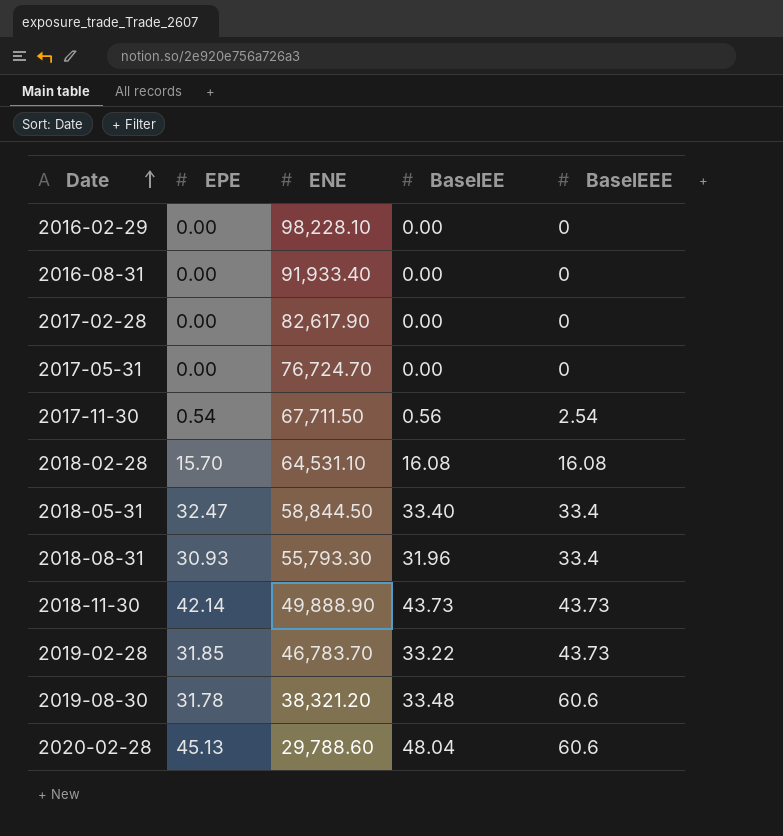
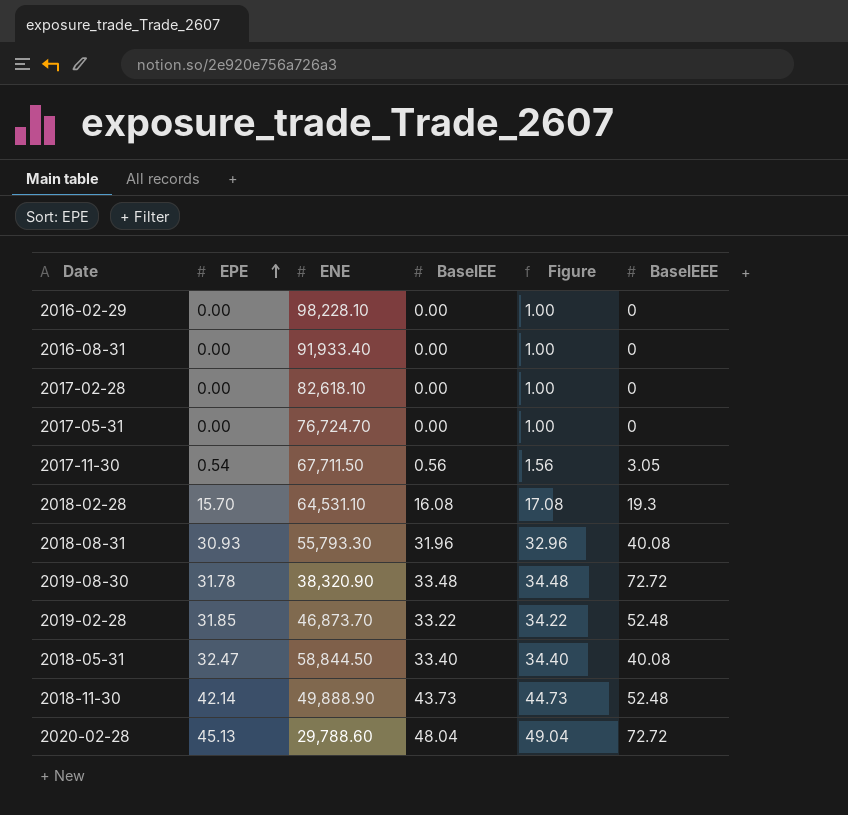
row order: Date ascending -> EPE ascending
column Figure | formula: none -> [BaselEE] + 1
2017-02-28 | ENE: 82,617.90 -> 82,618.10
2017-11-30 | BaselEEE: 2.54 -> 3.05
2018-02-28 | BaselEEE: 16.08 -> 19.3
2018-08-31 | BaselEEE: 33.4 -> 40.08
2019-08-30 | ENE: 38,321.20 -> 38,320.90
2019-08-30 | BaselEEE: 60.6 -> 72.72
2019-02-28 | ENE: 46,783.70 -> 46,873.70
2019-02-28 | BaselEEE: 43.73 -> 52.48
2018-05-31 | BaselEEE: 33.4 -> 40.08
2018-11-30 | BaselEEE: 43.73 -> 52.48
2020-02-28 | BaselEEE: 60.6 -> 72.72

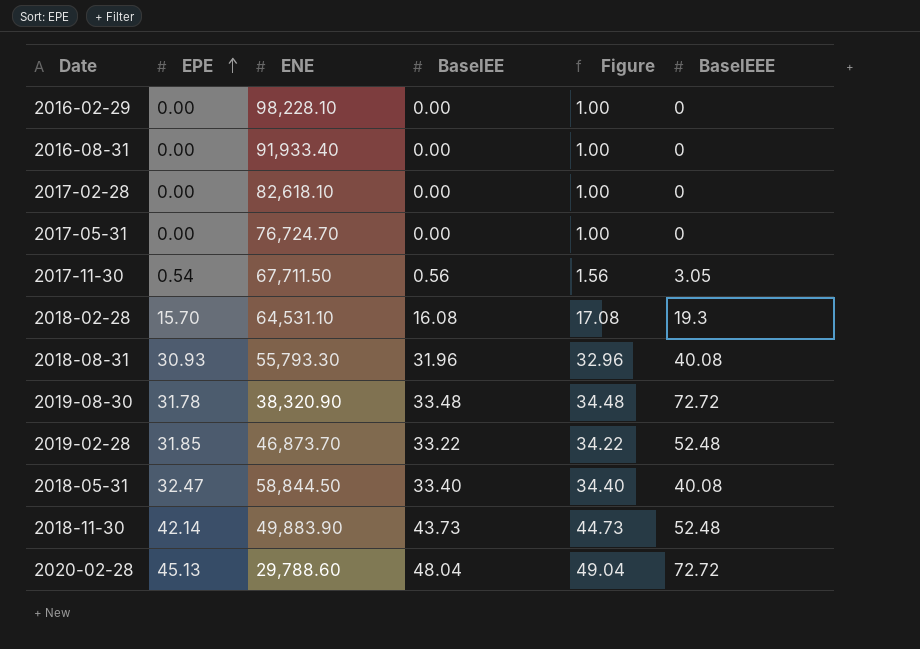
2018-11-30 | ENE: 49,888.90 -> 49,883.90

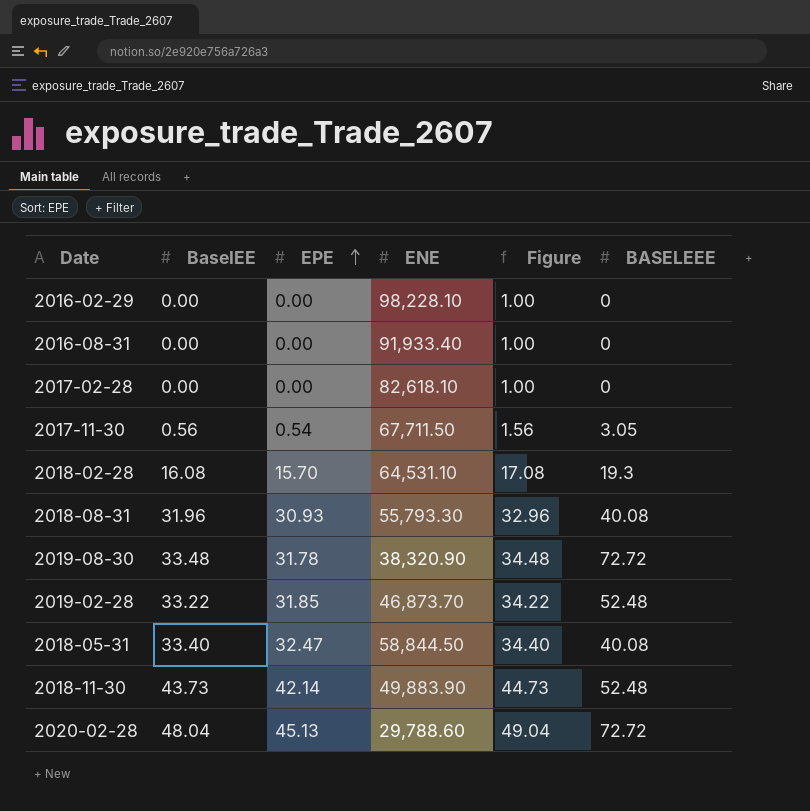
column BaselEE | position: 4 -> 2
column name: BaselEEE -> BASELEEE
row 2017-05-31: 0.00 | 76,724.70 | 0.00 | 1.00 | 0 -> none

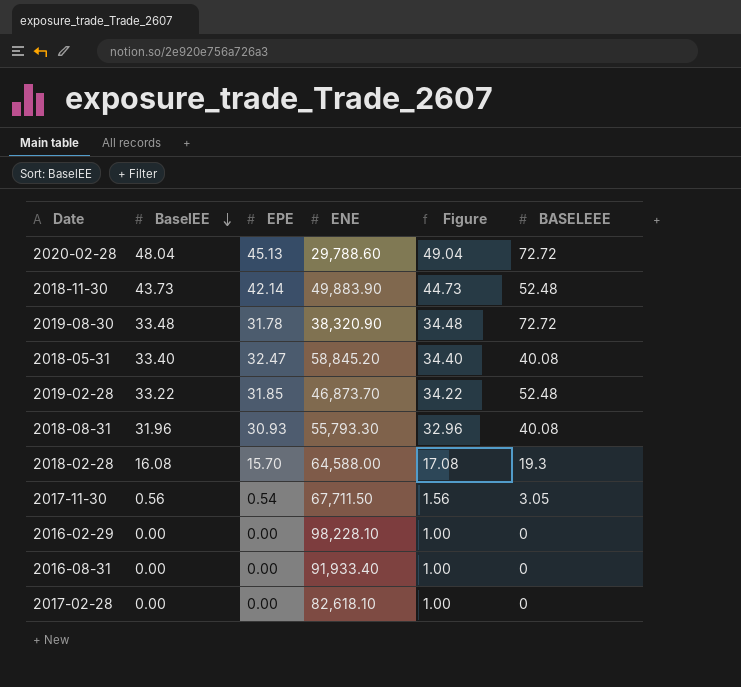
row order: EPE ascending -> BaselEE descending
2018-05-31 | ENE: 58,844.50 -> 58,845.20
2018-02-28 | ENE: 64,531.10 -> 64,588.00

